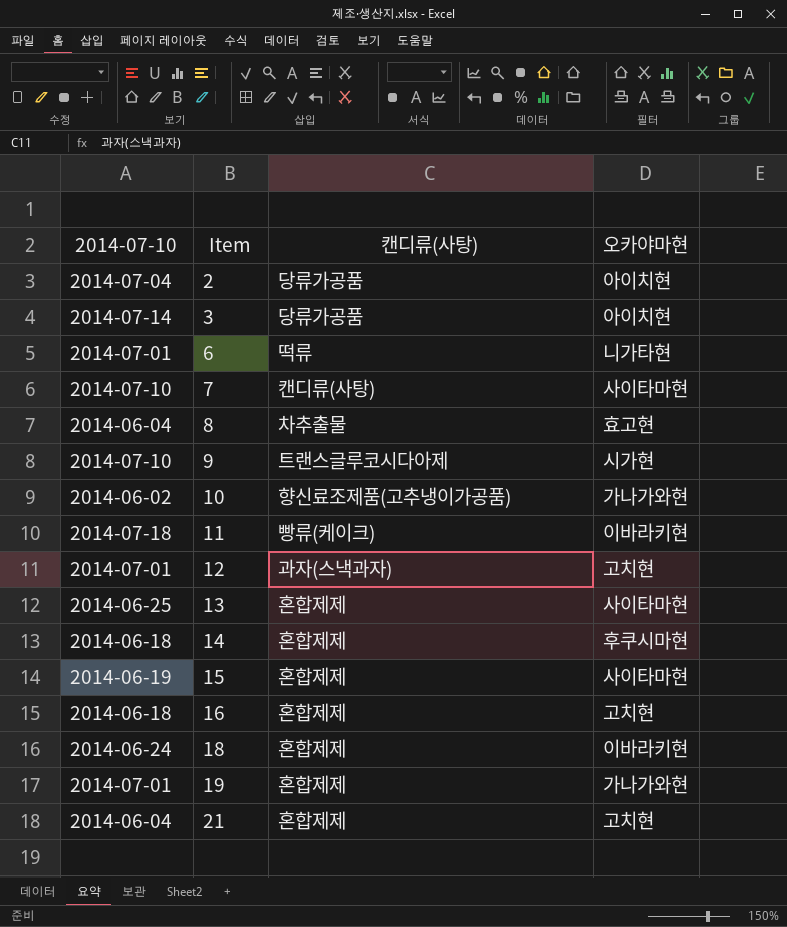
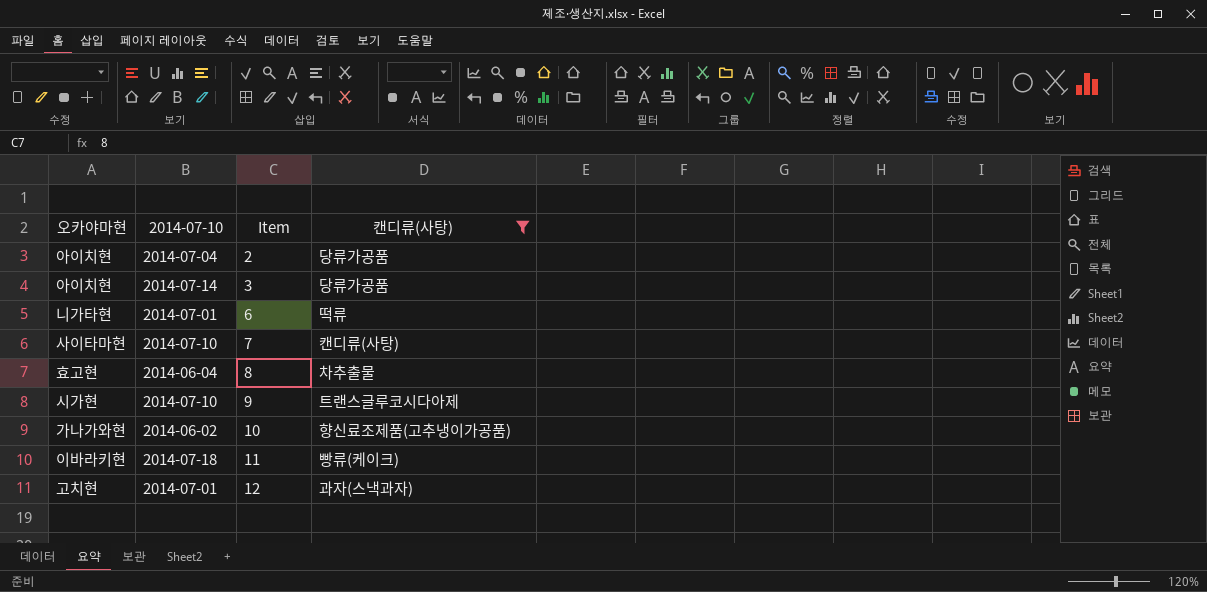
filter: none -> 캔디류(사탕) != 혼합제제
column 오카야마현 | position: 4 -> 1

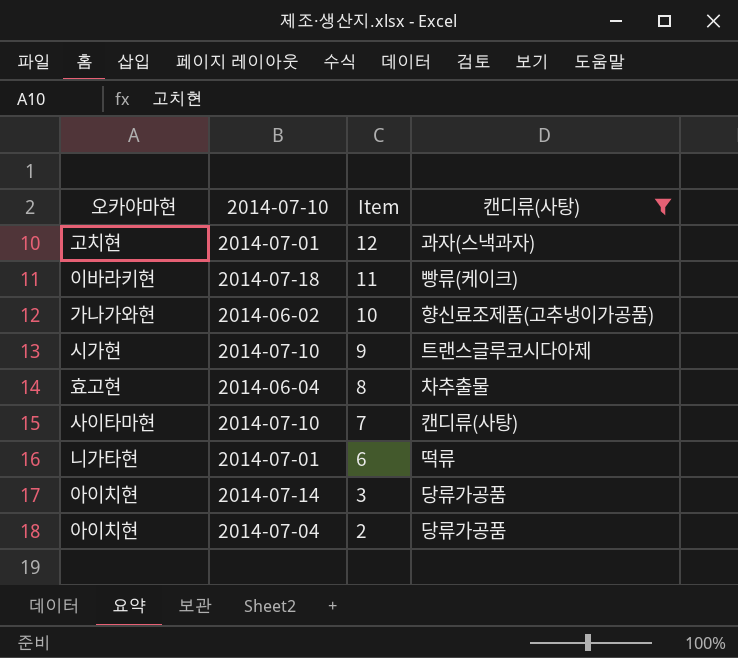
row order: Item ascending -> Item descending

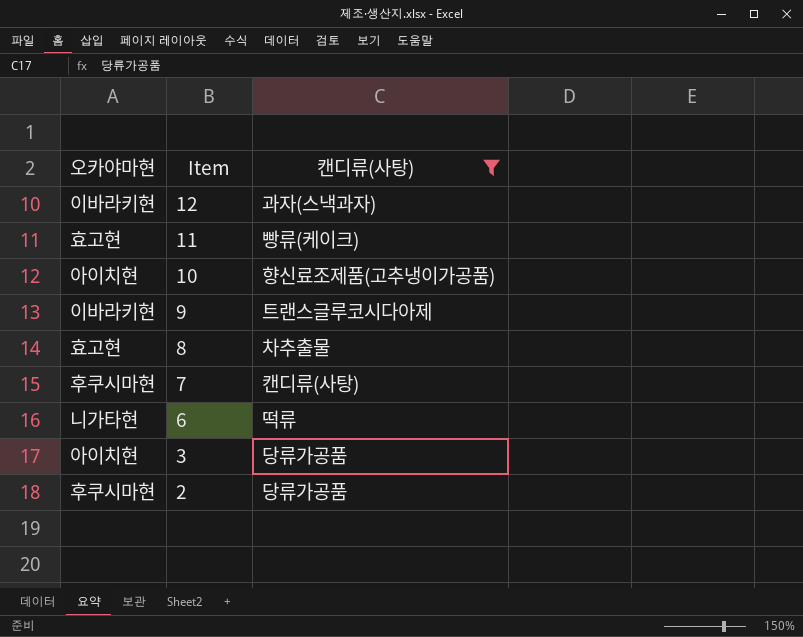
column 2014-07-10 | position: 2 -> none
12 | 오카야마현: 고치현 -> 이바라키현
11 | 오카야마현: 이바라키현 -> 효고현
10 | 오카야마현: 가나가와현 -> 아이치현
9 | 오카야마현: 시가현 -> 이바라키현
7 | 오카야마현: 사이타마현 -> 후쿠시마현
2 | 오카야마현: 아이치현 -> 후쿠시마현

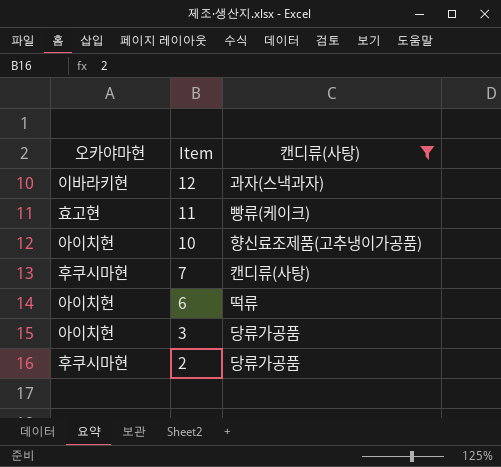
row 9: 이바라키현 | 트랜스글루코시다아제 -> none
row 8: 효고현 | 차추출물 -> none
6 | 오카야마현: 니가타현 -> 아이치현

